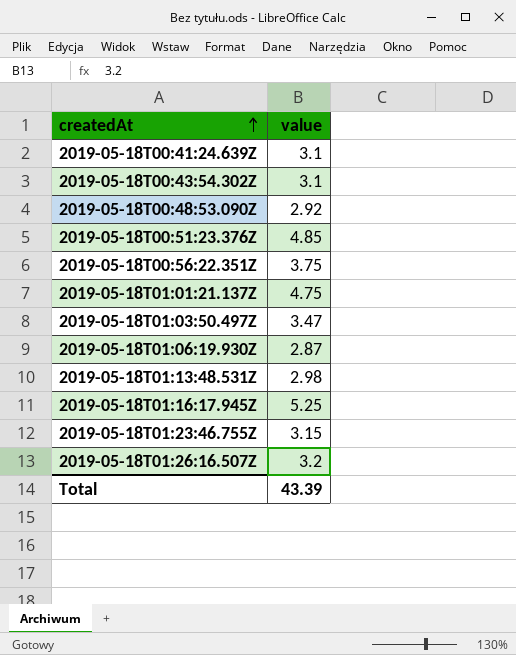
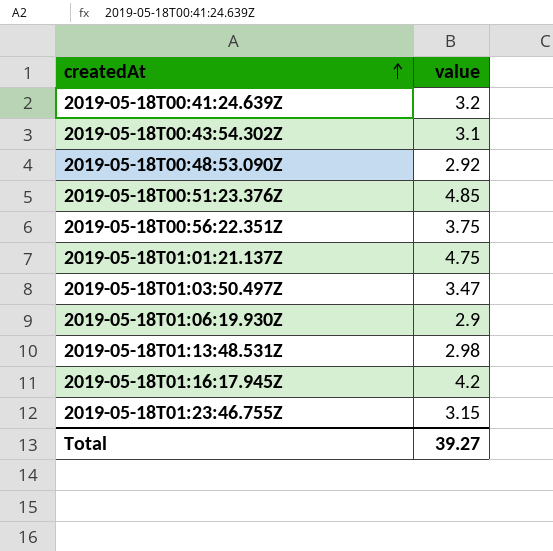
row 2019-05-18T01:26:16.507Z: 3.2 -> none
2019-05-18T00:41:24.639Z | value: 3.1 -> 3.2
2019-05-18T01:06:19.930Z | value: 2.87 -> 2.9
2019-05-18T01:16:17.945Z | value: 5.25 -> 4.2
Total | value: 43.39 -> 39.27

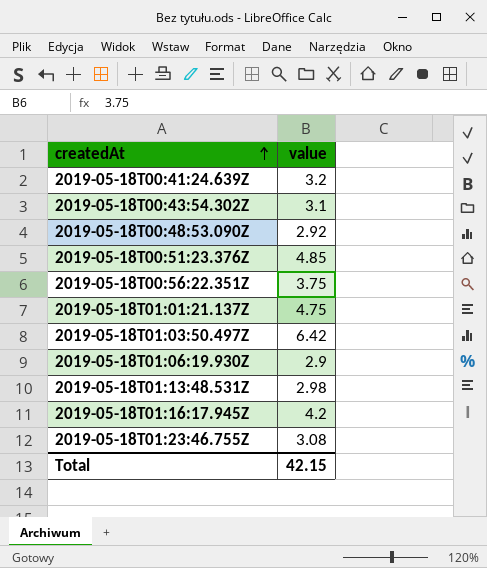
2019-05-18T01:03:50.497Z | value: 3.47 -> 6.42
2019-05-18T01:23:46.755Z | value: 3.15 -> 3.08
Total | value: 39.27 -> 42.15

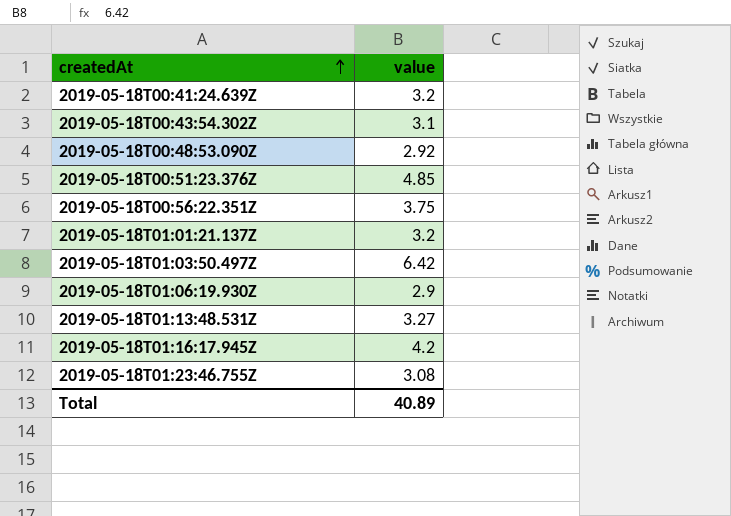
2019-05-18T01:01:21.137Z | value: 4.75 -> 3.2
2019-05-18T01:13:48.531Z | value: 2.98 -> 3.27
Total | value: 42.15 -> 40.89

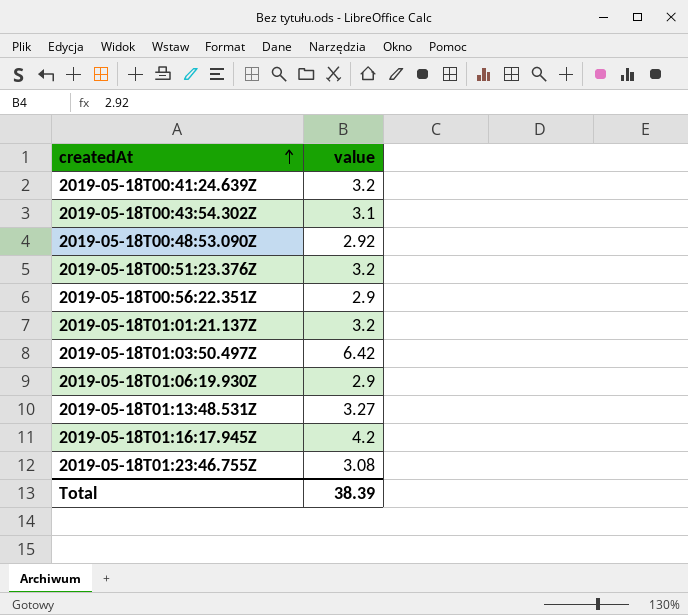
2019-05-18T00:51:23.376Z | value: 4.85 -> 3.2
2019-05-18T00:56:22.351Z | value: 3.75 -> 2.9
Total | value: 40.89 -> 38.39

